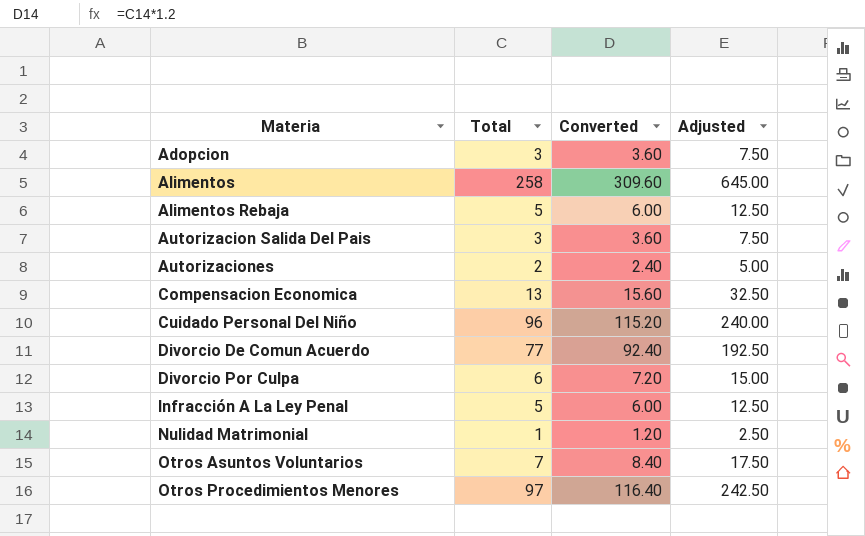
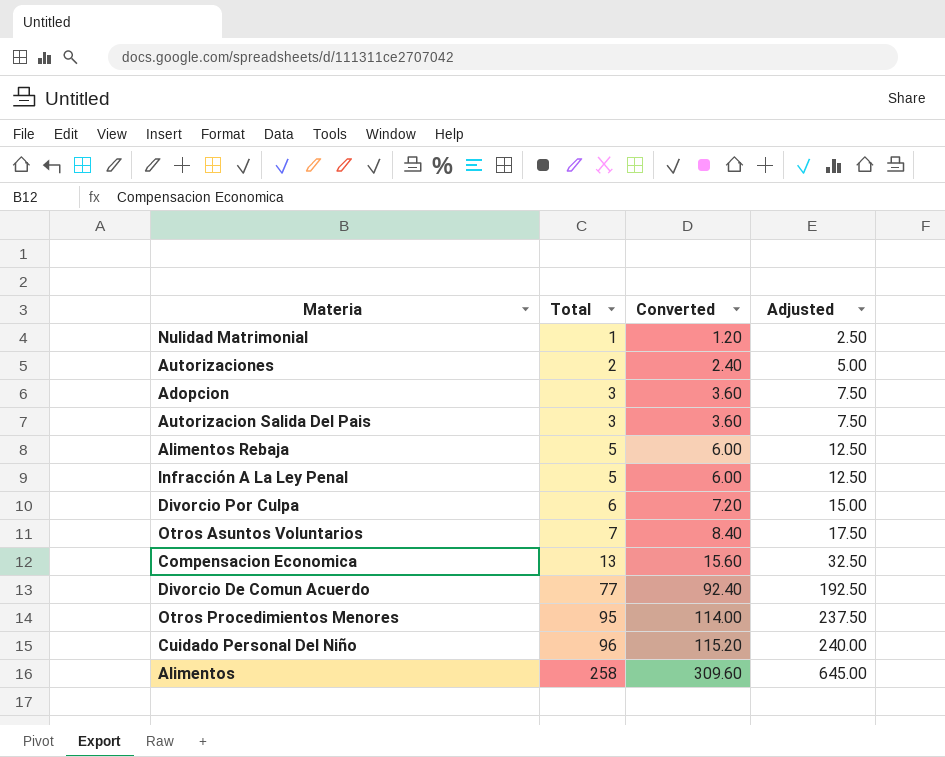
row order: Materia ascending -> Total ascending
Otros Procedimientos Menores | Total: 97 -> 95
Otros Procedimientos Menores | Converted: 116.40 -> 114.00
Otros Procedimientos Menores | Adjusted: 242.50 -> 237.50

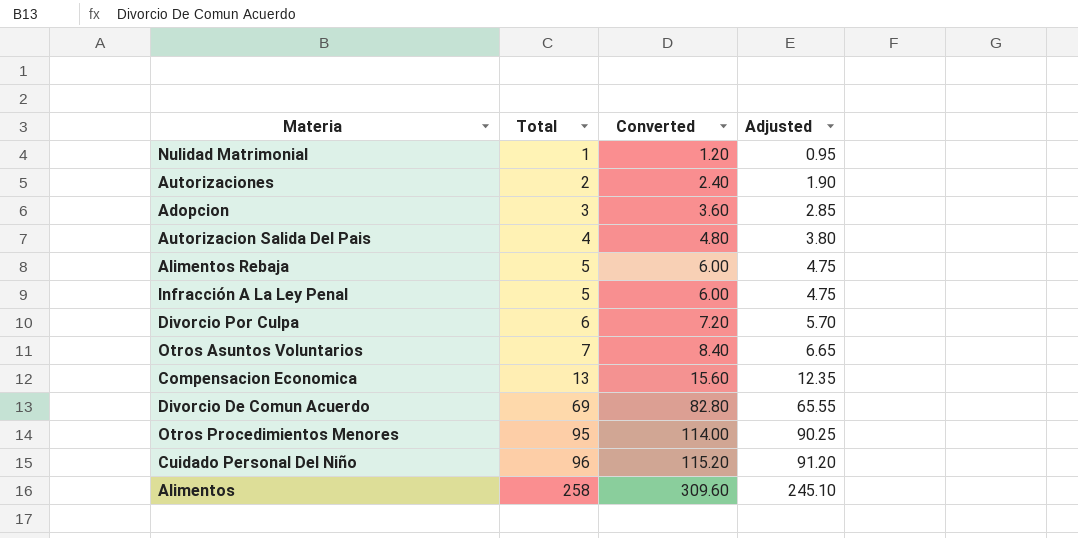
column Adjusted | formula: [Total] * 2.5 -> [Total] * 0.95
Autorizacion Salida Del Pais | Total: 3 -> 4
Autorizacion Salida Del Pais | Converted: 3.60 -> 4.80
Divorcio De Comun Acuerdo | Total: 77 -> 69
Divorcio De Comun Acuerdo | Converted: 92.40 -> 82.80

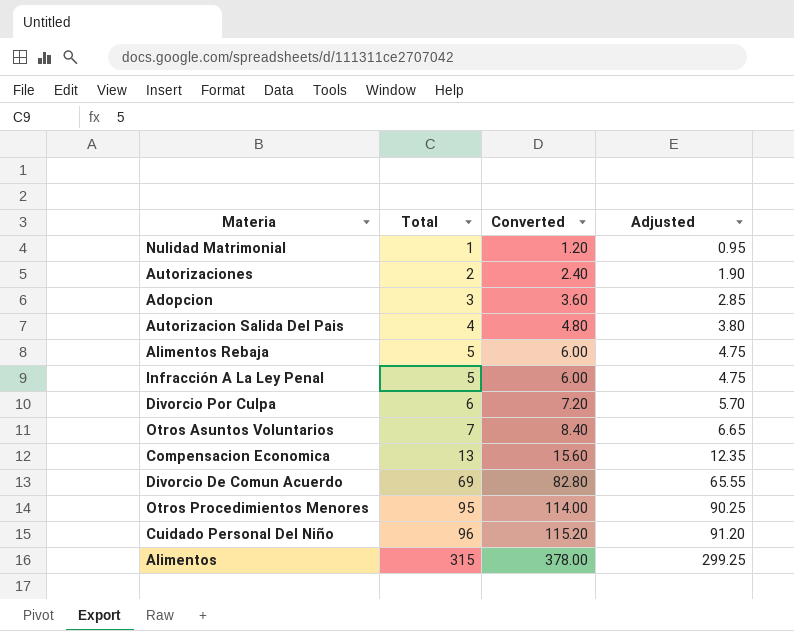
Alimentos | Total: 258 -> 315
Alimentos | Converted: 309.60 -> 378.00
Alimentos | Adjusted: 245.10 -> 299.25

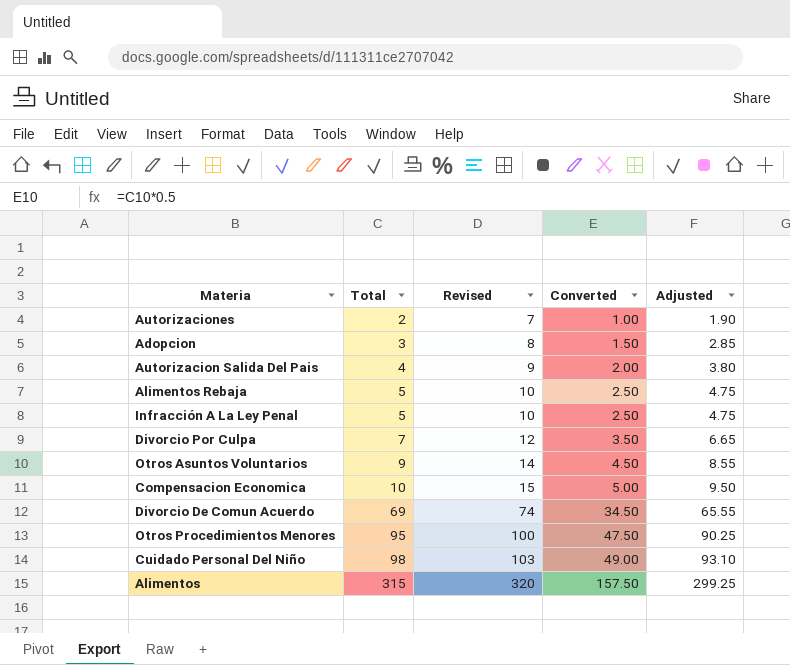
column Revised | formula: none -> [Total] + 5
column Converted | formula: [Total] * 1.2 -> [Total] * 0.5
row Nulidad Matrimonial: 1 | 1.20 | 0.95 -> none
Divorcio Por Culpa | Total: 6 -> 7
Divorcio Por Culpa | Adjusted: 5.70 -> 6.65
Otros Asuntos Voluntarios | Total: 7 -> 9
Otros Asuntos Voluntarios | Adjusted: 6.65 -> 8.55
Compensacion Economica | Total: 13 -> 10
Compensacion Economica | Adjusted: 12.35 -> 9.50
Cuidado Personal Del Niño | Total: 96 -> 98
Cuidado Personal Del Niño | Adjusted: 91.20 -> 93.10

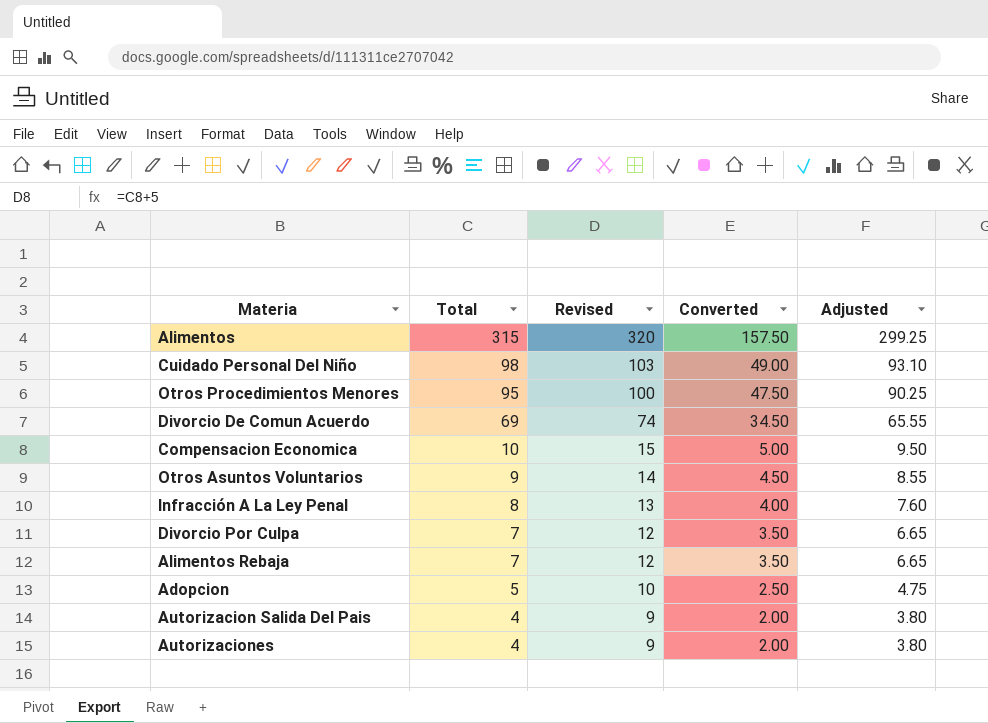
row order: Total ascending -> Total descending
Infracción A La Ley Penal | Total: 5 -> 8
Infracción A La Ley Penal | Revised: 10 -> 13
Infracción A La Ley Penal | Converted: 2.50 -> 4.00
Infracción A La Ley Penal | Adjusted: 4.75 -> 7.60
Alimentos Rebaja | Total: 5 -> 7
Alimentos Rebaja | Revised: 10 -> 12
Alimentos Rebaja | Converted: 2.50 -> 3.50
Alimentos Rebaja | Adjusted: 4.75 -> 6.65
Adopcion | Total: 3 -> 5
Adopcion | Revised: 8 -> 10
Adopcion | Converted: 1.50 -> 2.50
Adopcion | Adjusted: 2.85 -> 4.75
Autorizaciones | Total: 2 -> 4
Autorizaciones | Revised: 7 -> 9
Autorizaciones | Converted: 1.00 -> 2.00
Autorizaciones | Adjusted: 1.90 -> 3.80

